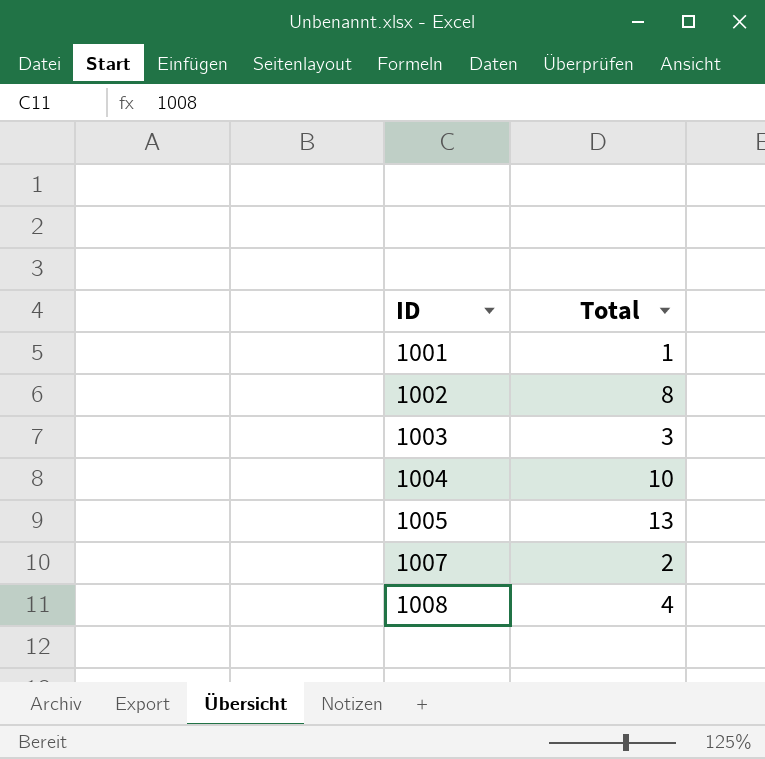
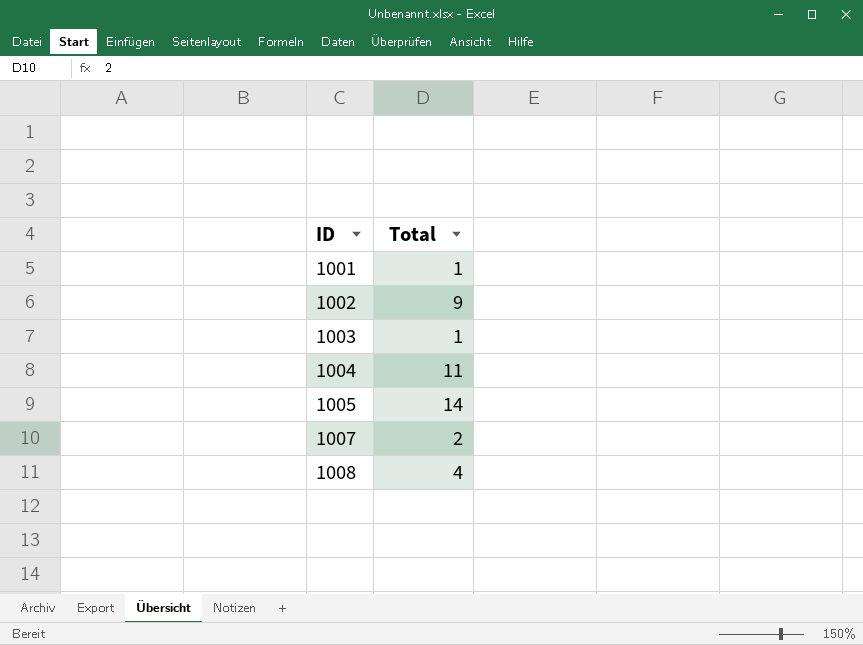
1002 | Total: 8 -> 9
1003 | Total: 3 -> 1
1004 | Total: 10 -> 11
1005 | Total: 13 -> 14

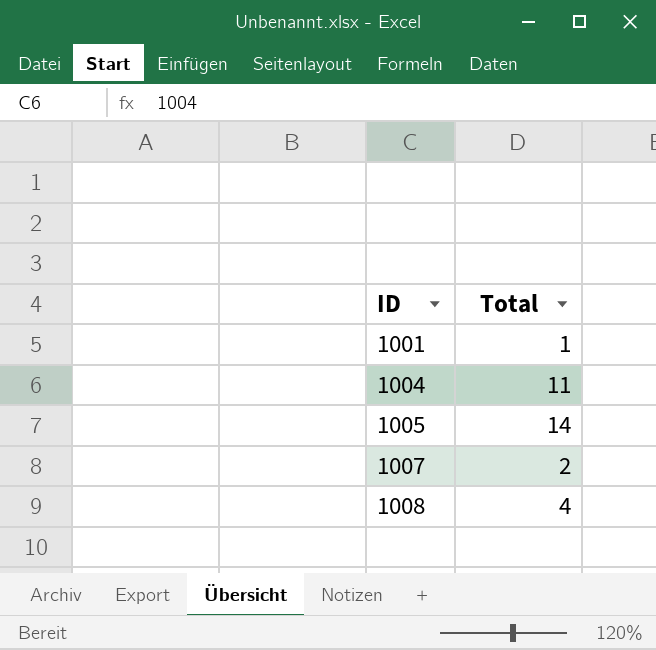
row 1002: 9 -> none
row 1003: 1 -> none

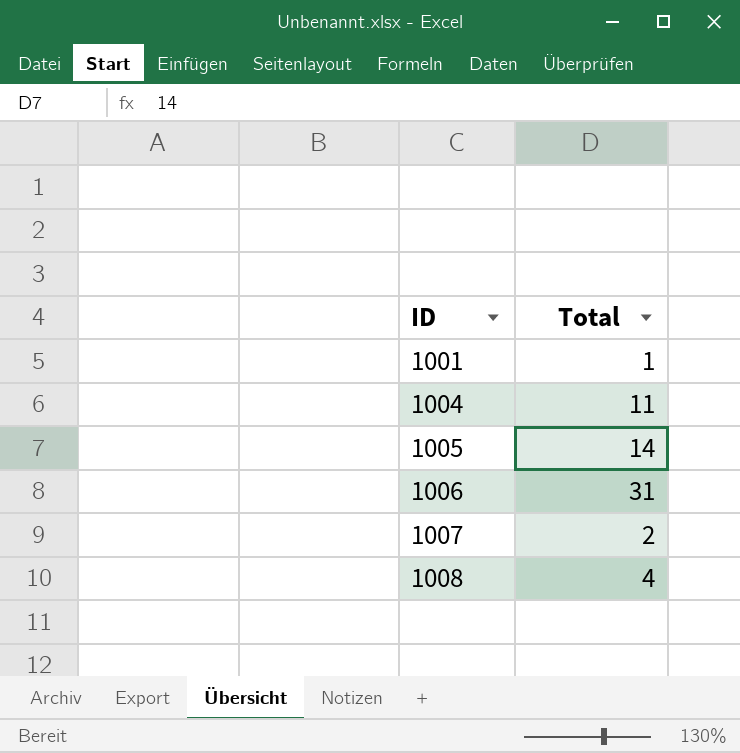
row 1006: none -> 31

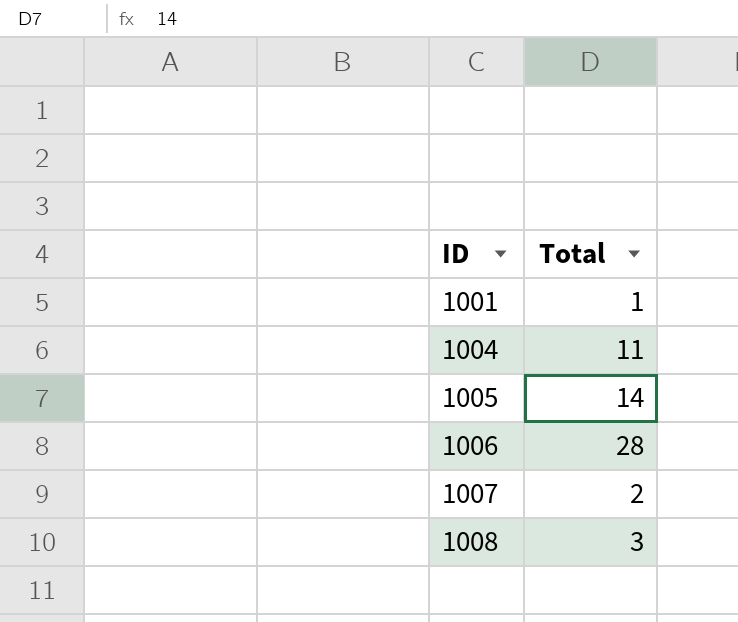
1006 | Total: 31 -> 28
1008 | Total: 4 -> 3

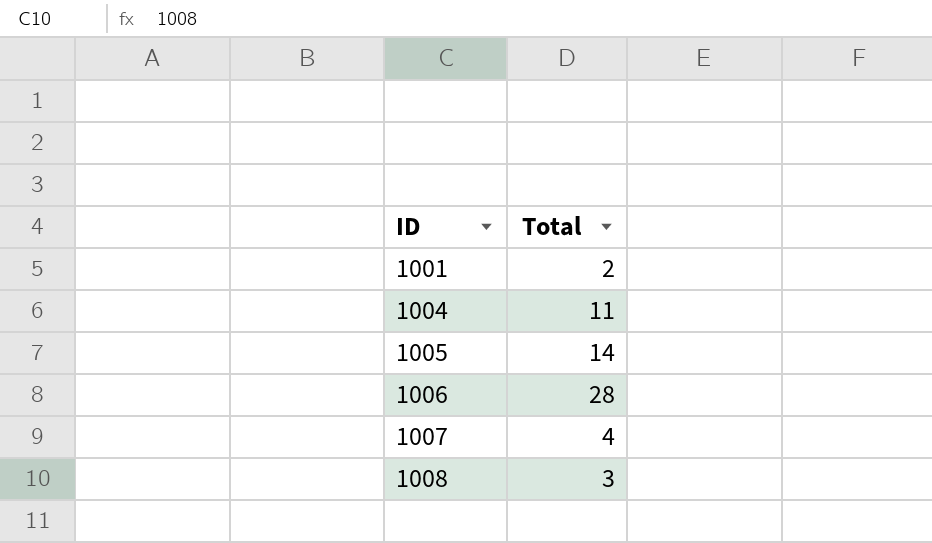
1001 | Total: 1 -> 2
1007 | Total: 2 -> 4

